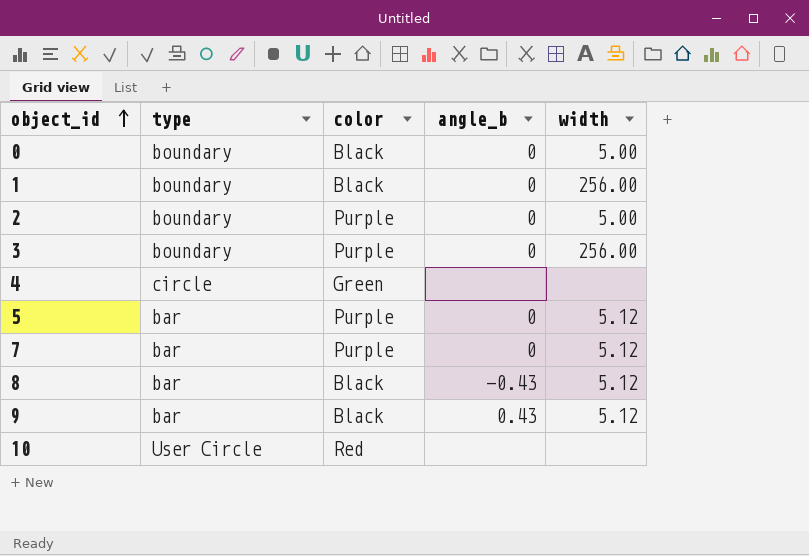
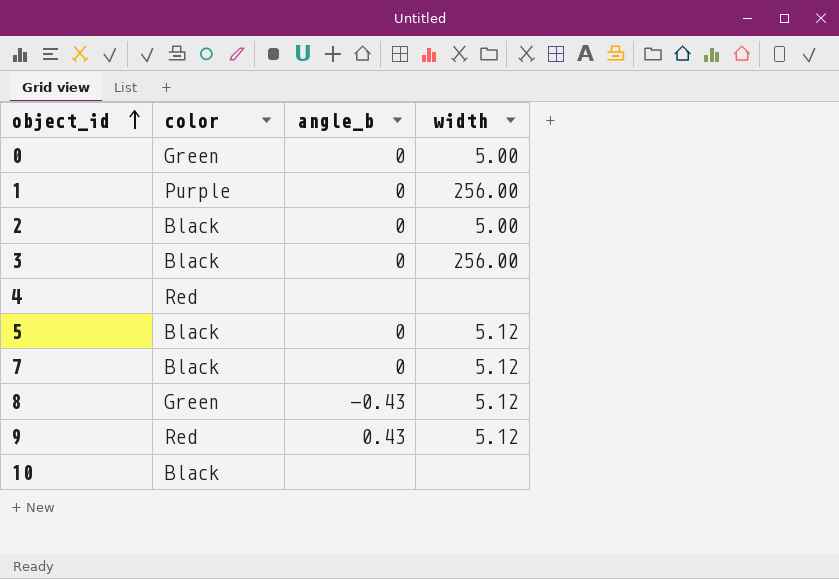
column type | position: 2 -> none
0 | color: Black -> Green
1 | color: Black -> Purple
2 | color: Purple -> Black
3 | color: Purple -> Black
4 | color: Green -> Red
5 | color: Purple -> Black
7 | color: Purple -> Black
8 | color: Black -> Green
9 | color: Black -> Red
10 | color: Red -> Black

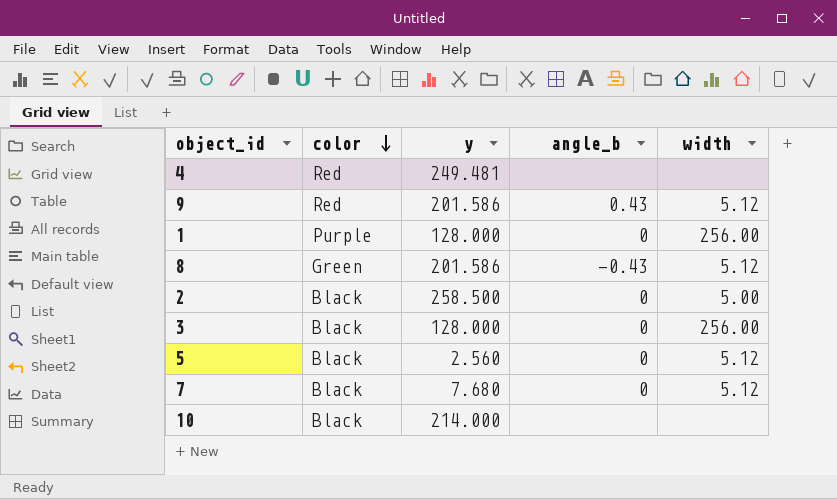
row order: object_id ascending -> color descending
column y | position: none -> 3
row 0: Green | 0 | 5.00 -> none

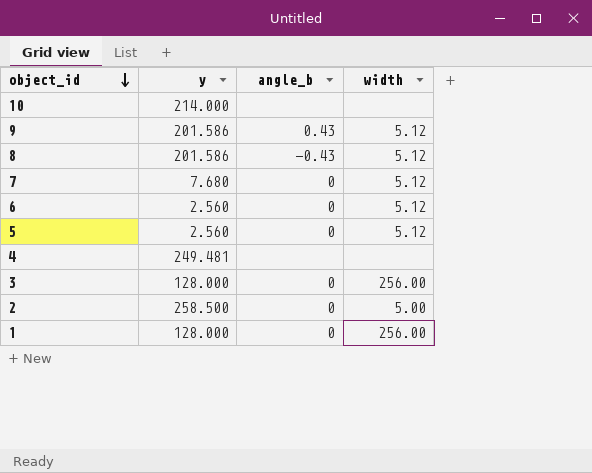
row order: color descending -> object_id descending
column color | position: 2 -> none
row 6: none -> 2.560 | 0 | 5.12

